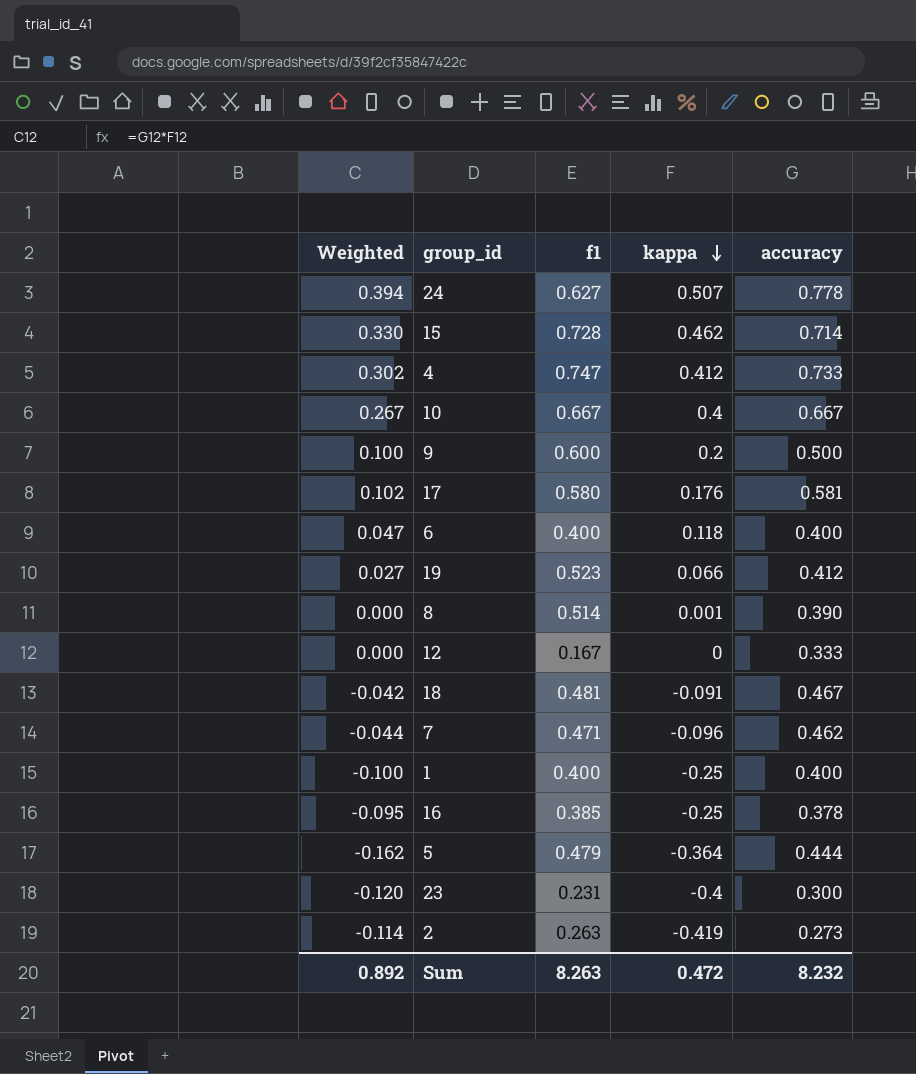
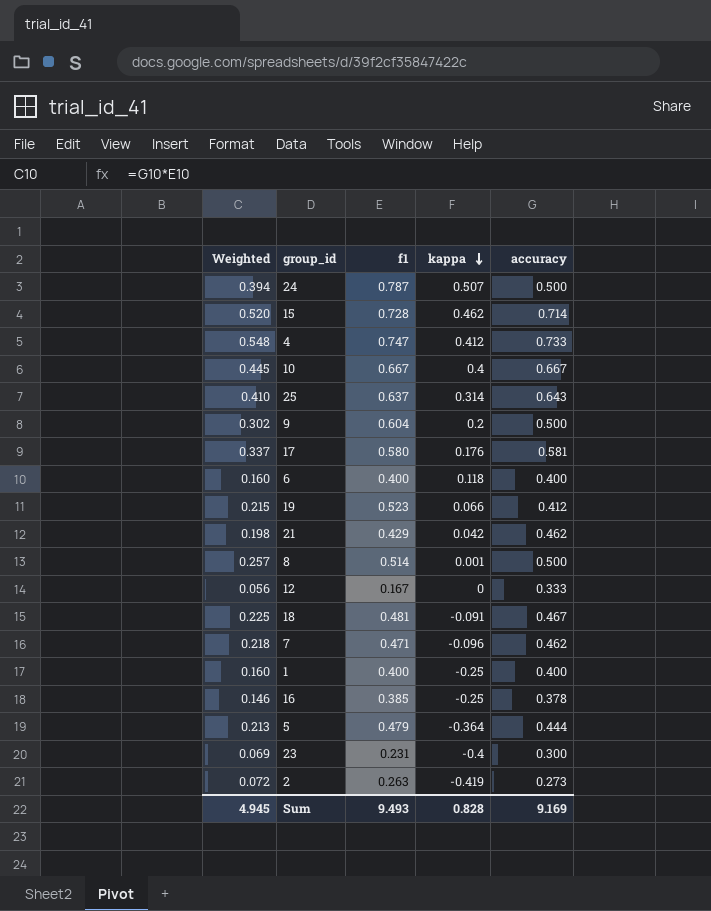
column Weighted | formula: [kappa] * [accuracy] -> [f1] * [accuracy]
24 | f1: 0.627 -> 0.787
24 | accuracy: 0.778 -> 0.500
row 25: none -> 0.410 | 0.637 | 0.314 | 0.643
9 | f1: 0.600 -> 0.604
row 21: none -> 0.198 | 0.429 | 0.042 | 0.462
8 | accuracy: 0.390 -> 0.500
Sum | Weighted: 0.892 -> 4.945
Sum | f1: 8.263 -> 9.493
Sum | kappa: 0.472 -> 0.828
Sum | accuracy: 8.232 -> 9.169

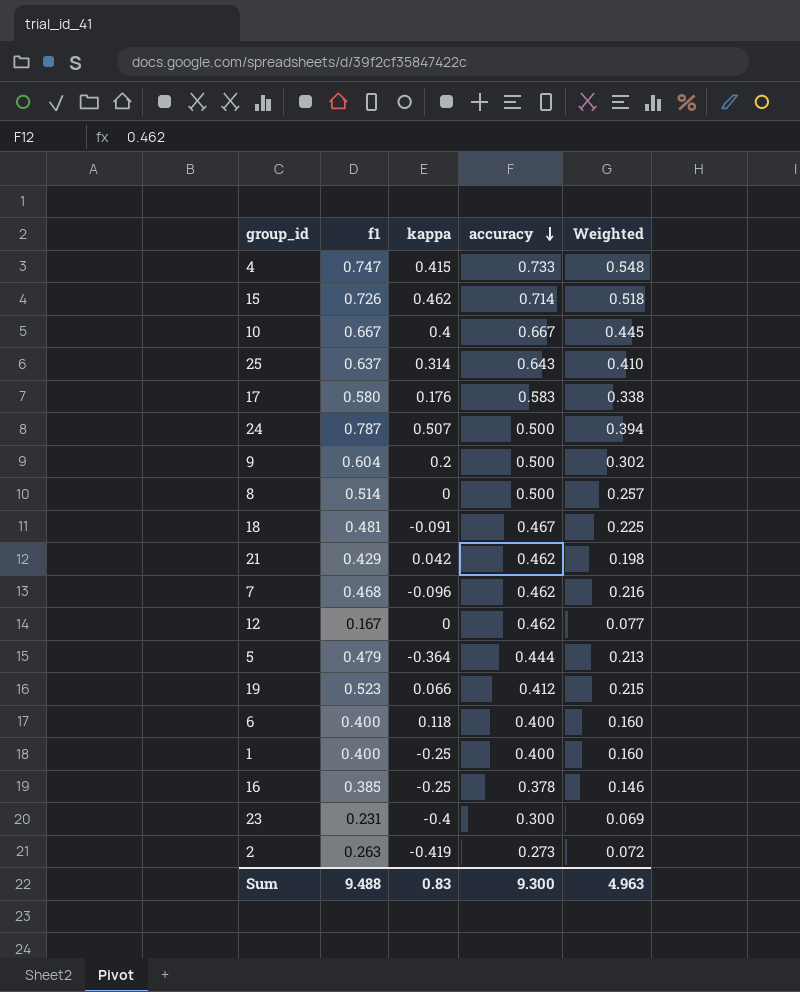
row order: kappa descending -> accuracy descending
column Weighted | position: 1 -> 5
4 | kappa: 0.412 -> 0.415
15 | f1: 0.728 -> 0.726
15 | Weighted: 0.520 -> 0.518
17 | accuracy: 0.581 -> 0.583
17 | Weighted: 0.337 -> 0.338
8 | kappa: 0.001 -> 0
7 | f1: 0.471 -> 0.468
7 | Weighted: 0.218 -> 0.216
12 | accuracy: 0.333 -> 0.462
12 | Weighted: 0.056 -> 0.077
Sum | f1: 9.493 -> 9.488
Sum | kappa: 0.828 -> 0.83
Sum | accuracy: 9.169 -> 9.300
Sum | Weighted: 4.945 -> 4.963

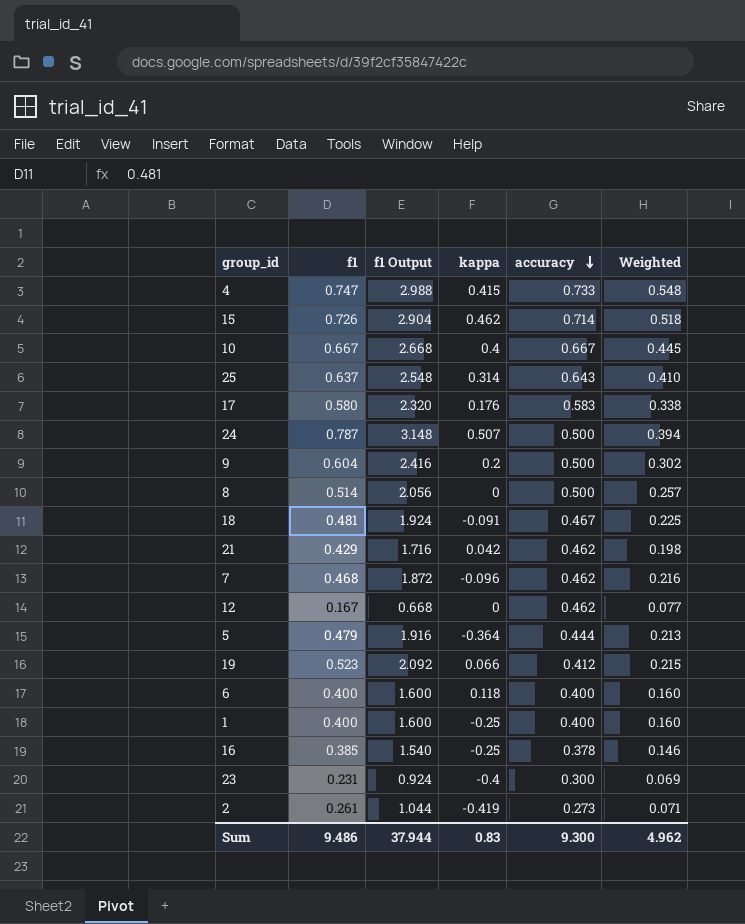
column f1 Output | formula: none -> [f1] * 4
2 | f1: 0.263 -> 0.261
2 | Weighted: 0.072 -> 0.071
Sum | f1: 9.488 -> 9.486
Sum | Weighted: 4.963 -> 4.962

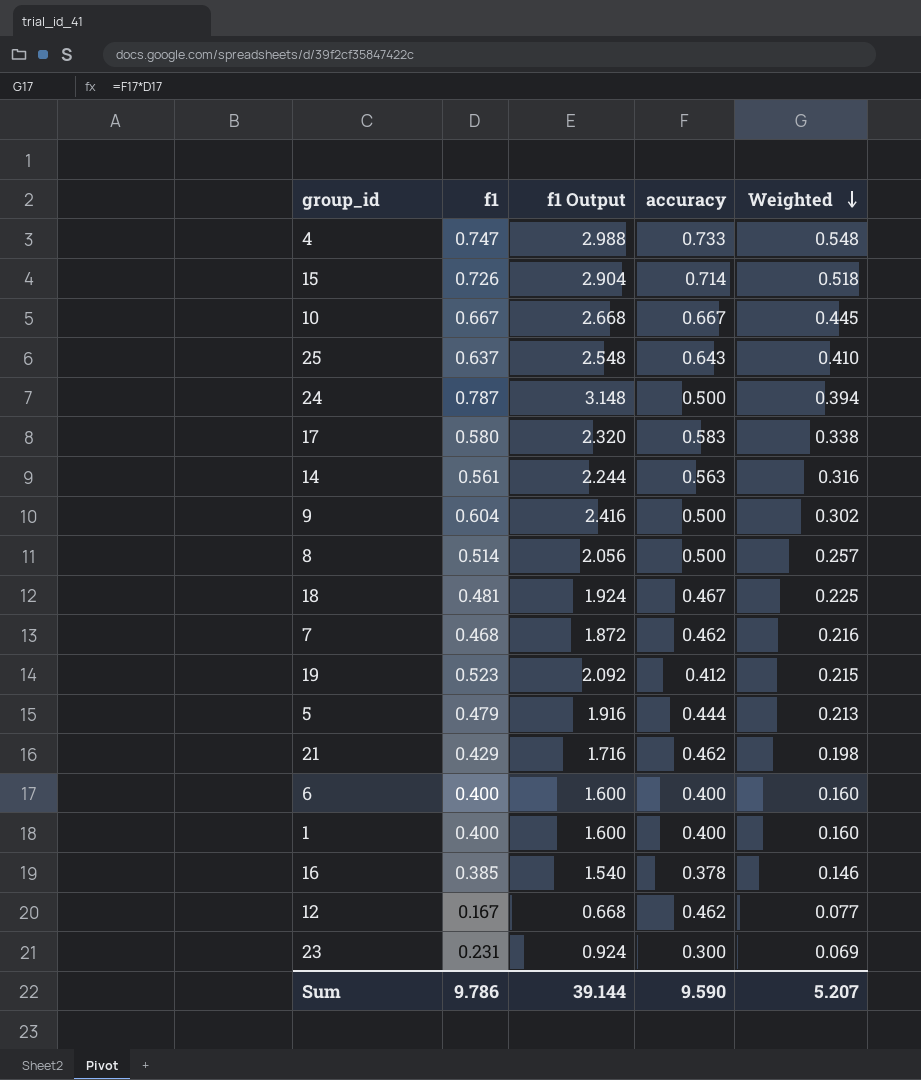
row order: accuracy descending -> Weighted descending
column kappa | position: 4 -> none
row 2: 0.261 | 1.044 | -0.419 | 0.273 | 0.071 -> none
row 14: none -> 0.561 | 2.244 | 0.563 | 0.316
Sum | f1: 9.486 -> 9.786
Sum | f1 Output: 37.944 -> 39.144
Sum | accuracy: 9.300 -> 9.590
Sum | Weighted: 4.962 -> 5.207

